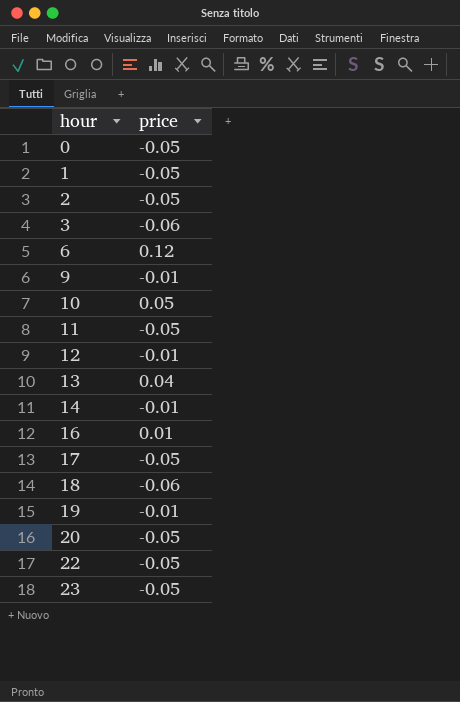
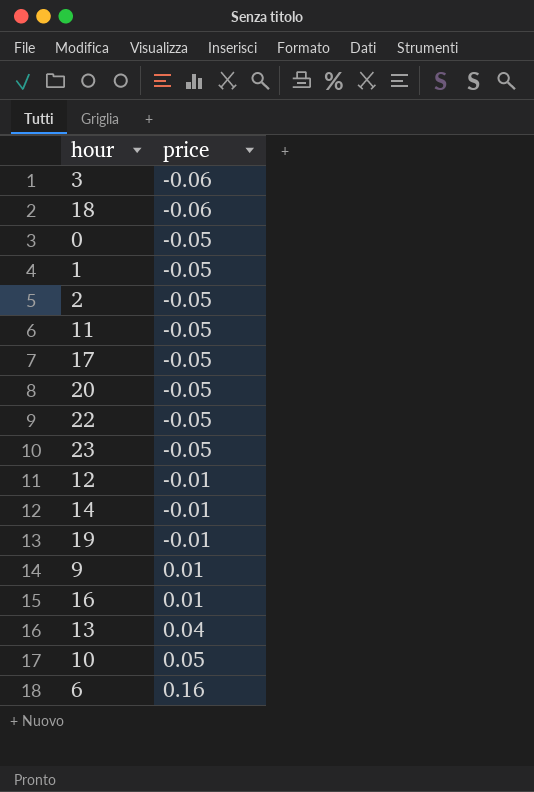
row order: hour ascending -> price ascending
9 | price: -0.01 -> 0.01
6 | price: 0.12 -> 0.16

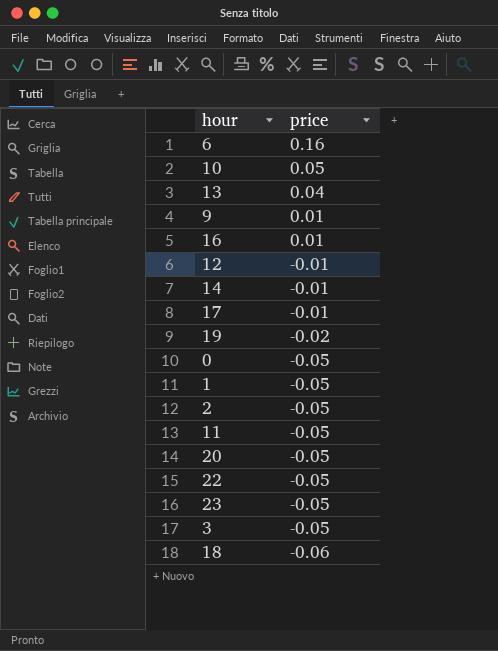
row order: price ascending -> price descending
17 | price: -0.05 -> -0.01
19 | price: -0.01 -> -0.02
3 | price: -0.06 -> -0.05

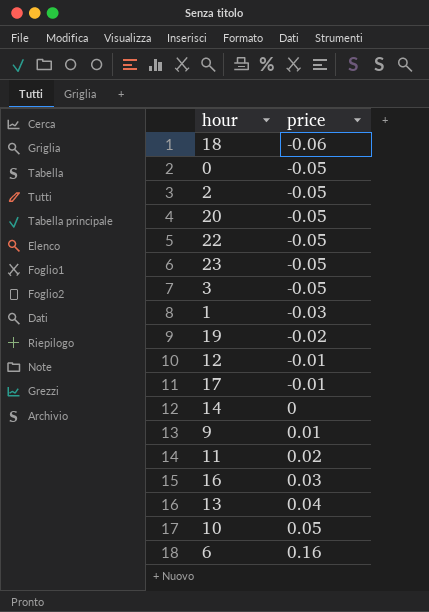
row order: price descending -> price ascending
1 | price: -0.05 -> -0.03
14 | price: -0.01 -> 0
11 | price: -0.05 -> 0.02
16 | price: 0.01 -> 0.03

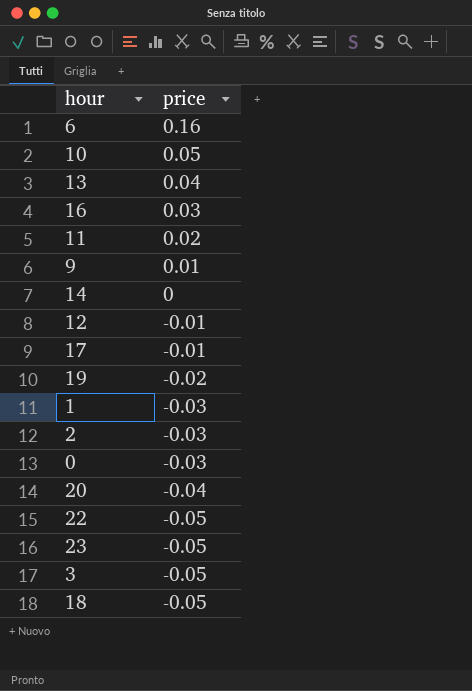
row order: price ascending -> price descending
2 | price: -0.05 -> -0.03
0 | price: -0.05 -> -0.03
20 | price: -0.05 -> -0.04
18 | price: -0.06 -> -0.05

